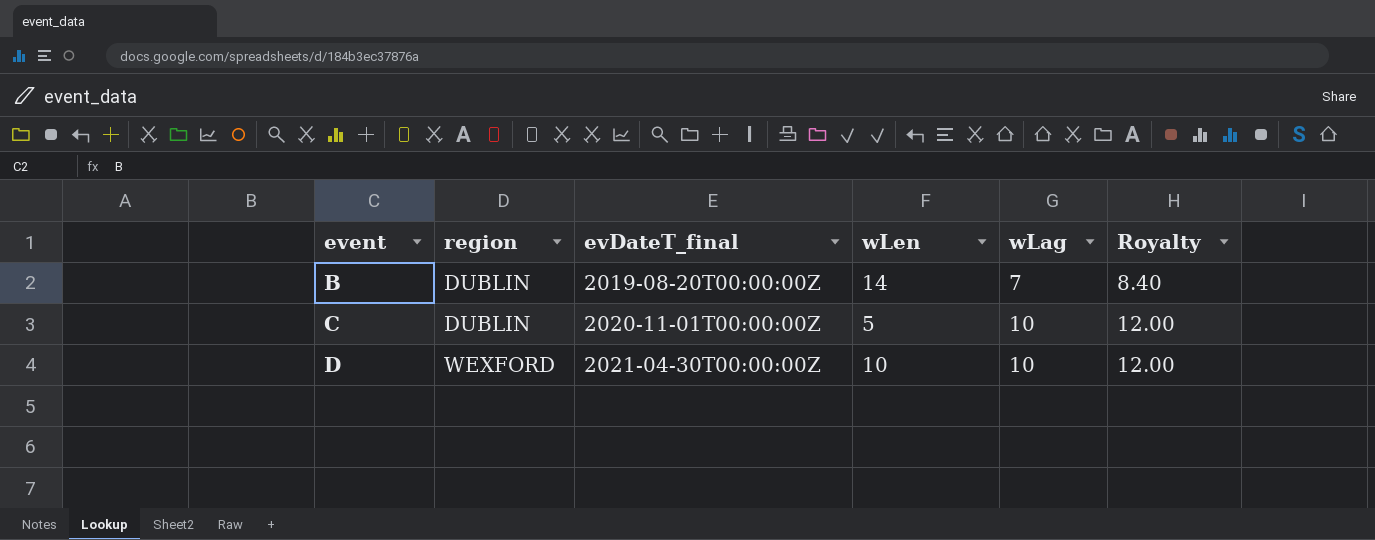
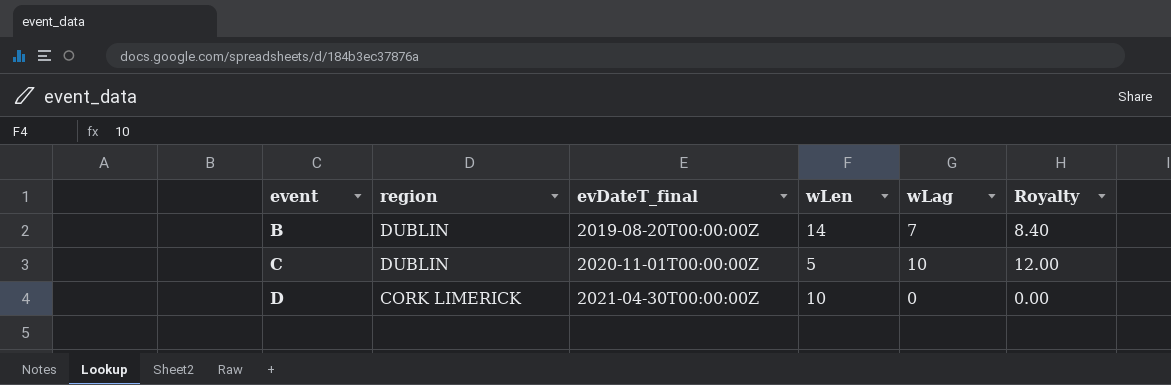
D | region: WEXFORD -> CORK LIMERICK
D | wLag: 10 -> 0
D | Royalty: 12.00 -> 0.00

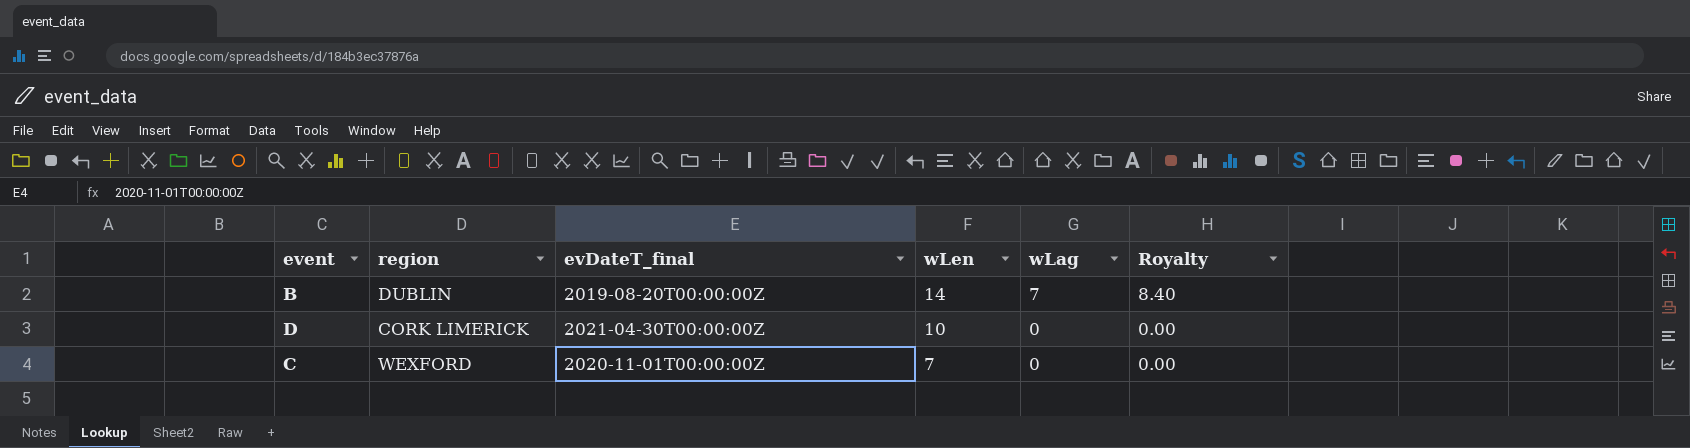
row order: event ascending -> wLen descending
C | region: DUBLIN -> WEXFORD
C | wLen: 5 -> 7
C | wLag: 10 -> 0
C | Royalty: 12.00 -> 0.00

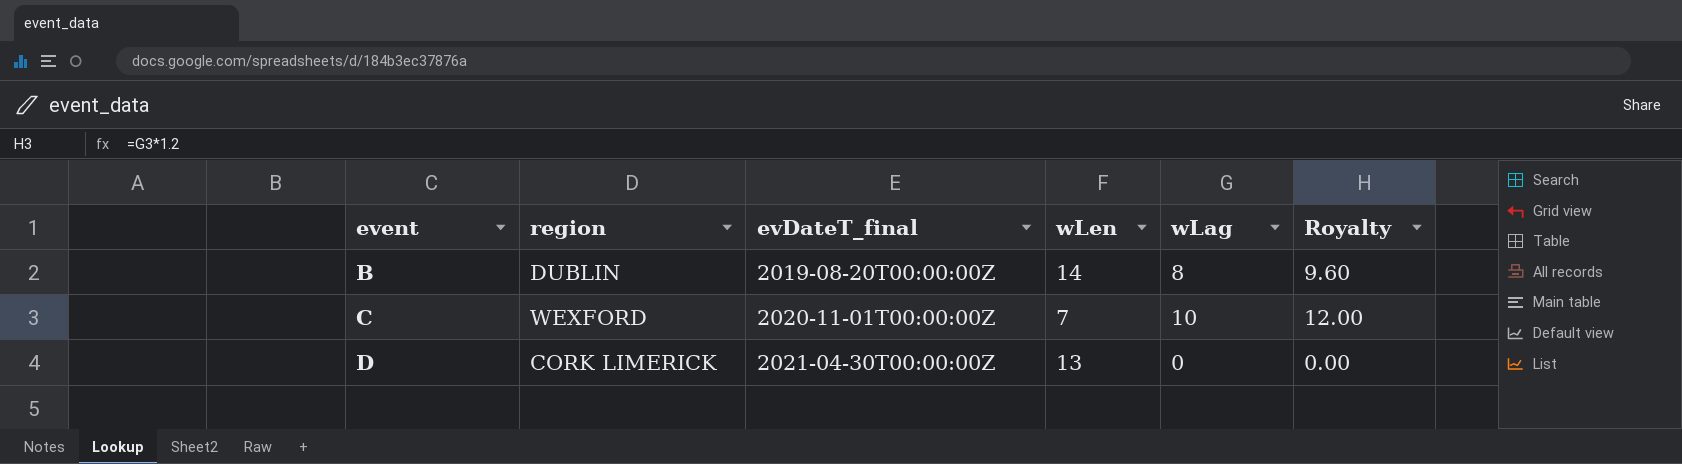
row order: wLen descending -> event ascending
B | wLag: 7 -> 8
B | Royalty: 8.40 -> 9.60
C | wLag: 0 -> 10
C | Royalty: 0.00 -> 12.00
D | wLen: 10 -> 13

